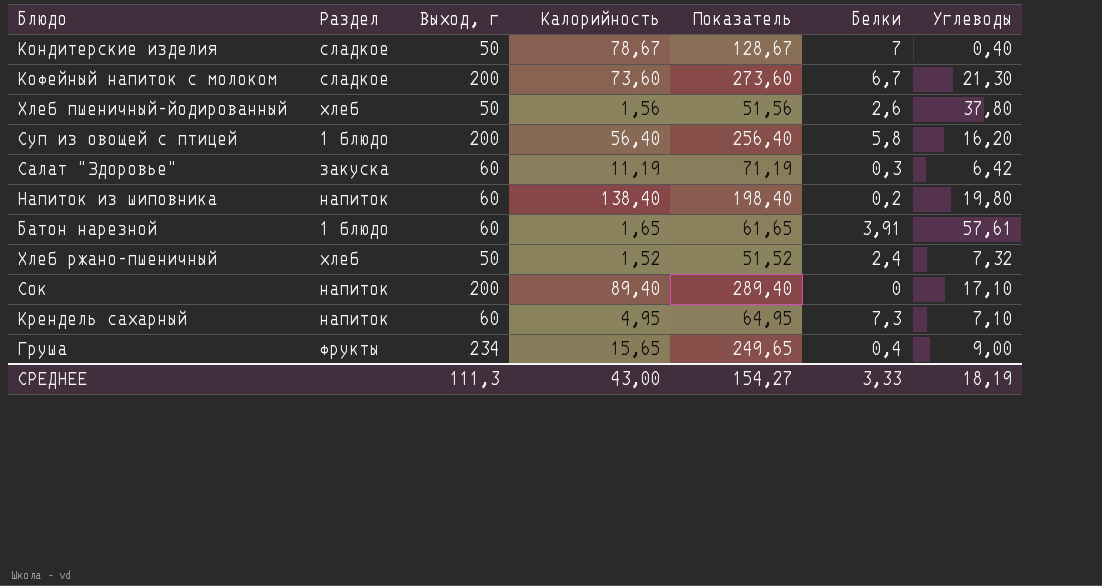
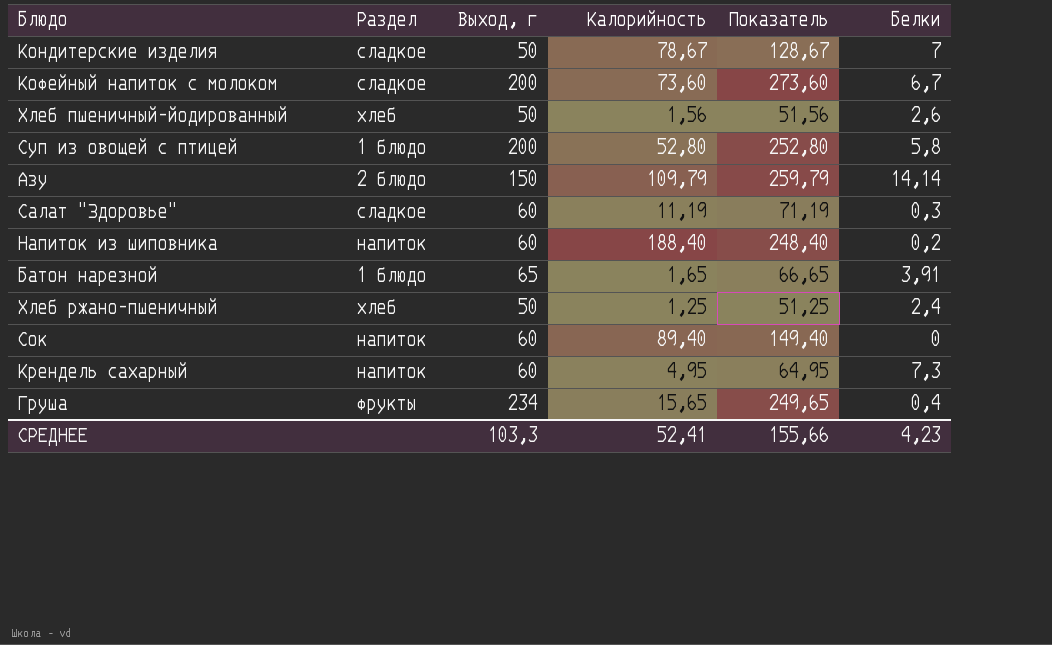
column Углеводы | position: 7 -> none
Суп из овощей с птицей | Калорийность: 56,40 -> 52,80
Суп из овощей с птицей | Показатель: 256,40 -> 252,80
row Азу: none -> 2 блюдо | 150 | 109,79 | 259,79 | 14,14
Салат "Здоровье" | Раздел: закуска -> сладкое
Напиток из шиповника | Калорийность: 138,40 -> 188,40
Напиток из шиповника | Показатель: 198,40 -> 248,40
Батон нарезной | Выход, г: 60 -> 65
Батон нарезной | Показатель: 61,65 -> 66,65
Хлеб ржано-пшеничный | Калорийность: 1,52 -> 1,25
Хлеб ржано-пшеничный | Показатель: 51,52 -> 51,25
Сок | Выход, г: 200 -> 60
Сок | Показатель: 289,40 -> 149,40
СРЕДНЕЕ | Выход, г: 111,3 -> 103,3
СРЕДНЕЕ | Калорийность: 43,00 -> 52,41
СРЕДНЕЕ | Показатель: 154,27 -> 155,66
СРЕДНЕЕ | Белки: 3,33 -> 4,23

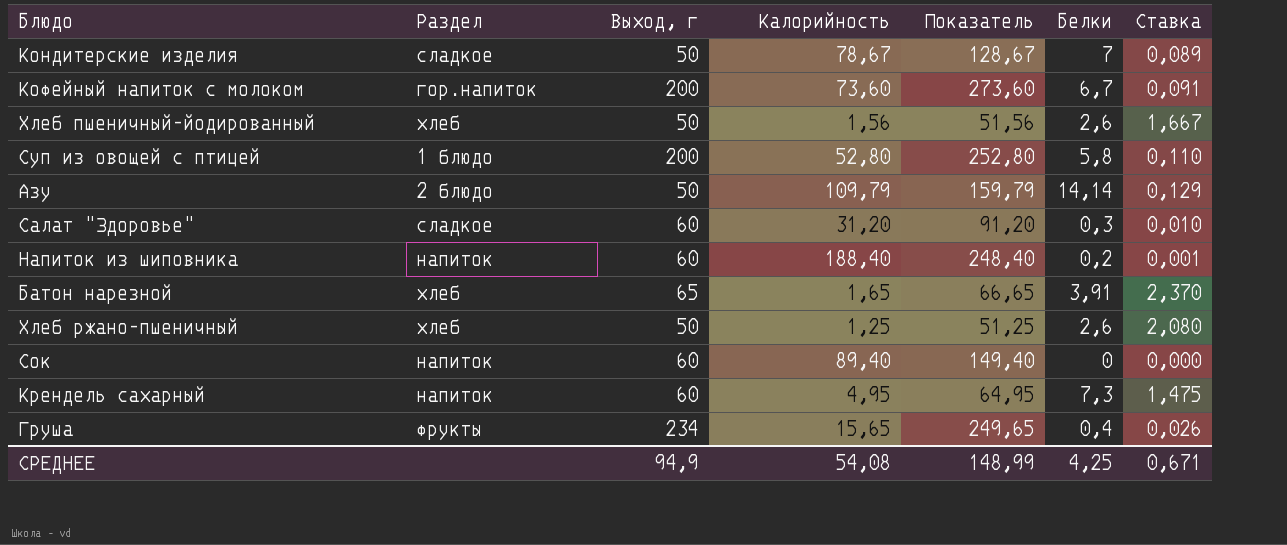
column Ставка | formula: none -> [Белки] / [Калорийность]
Кофейный напиток с молоком | Раздел: сладкое -> гор.напиток
Азу | Выход, г: 150 -> 50
Азу | Показатель: 259,79 -> 159,79
Салат "Здоровье" | Калорийность: 11,19 -> 31,20
Салат "Здоровье" | Показатель: 71,19 -> 91,20
Батон нарезной | Раздел: 1 блюдо -> хлеб
Хлеб ржано-пшеничный | Белки: 2,4 -> 2,6
СРЕДНЕЕ | Выход, г: 103,3 -> 94,9
СРЕДНЕЕ | Калорийность: 52,41 -> 54,08
СРЕДНЕЕ | Показатель: 155,66 -> 148,99
СРЕДНЕЕ | Белки: 4,23 -> 4,25

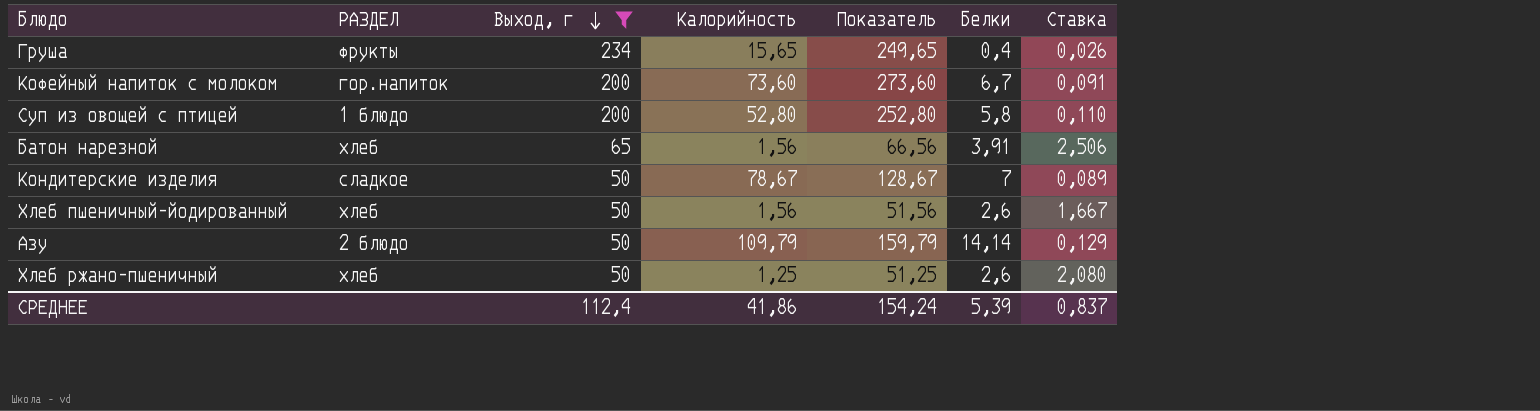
filter: none -> Выход, г != 60
row order: none -> Выход, г descending
column name: Раздел -> РАЗДЕЛ
Батон нарезной | Калорийность: 1,65 -> 1,56
Батон нарезной | Показатель: 66,65 -> 66,56
Батон нарезной | Ставка: 2,370 -> 2,506
СРЕДНЕЕ | Выход, г: 94,9 -> 112,4
СРЕДНЕЕ | Калорийность: 54,08 -> 41,86
СРЕДНЕЕ | Показатель: 148,99 -> 154,24
СРЕДНЕЕ | Белки: 4,25 -> 5,39
СРЕДНЕЕ | Ставка: 0,671 -> 0,837

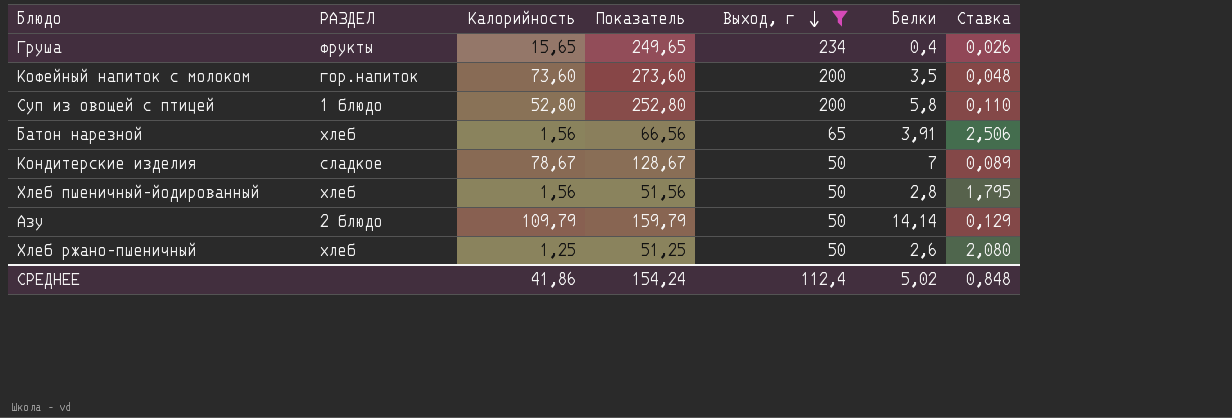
column Выход, г | position: 3 -> 5
Кофейный напиток с молоком | Белки: 6,7 -> 3,5
Кофейный напиток с молоком | Ставка: 0,091 -> 0,048
Хлеб пшеничный-йодированный | Белки: 2,6 -> 2,8
Хлеб пшеничный-йодированный | Ставка: 1,667 -> 1,795
СРЕДНЕЕ | Белки: 5,39 -> 5,02
СРЕДНЕЕ | Ставка: 0,837 -> 0,848

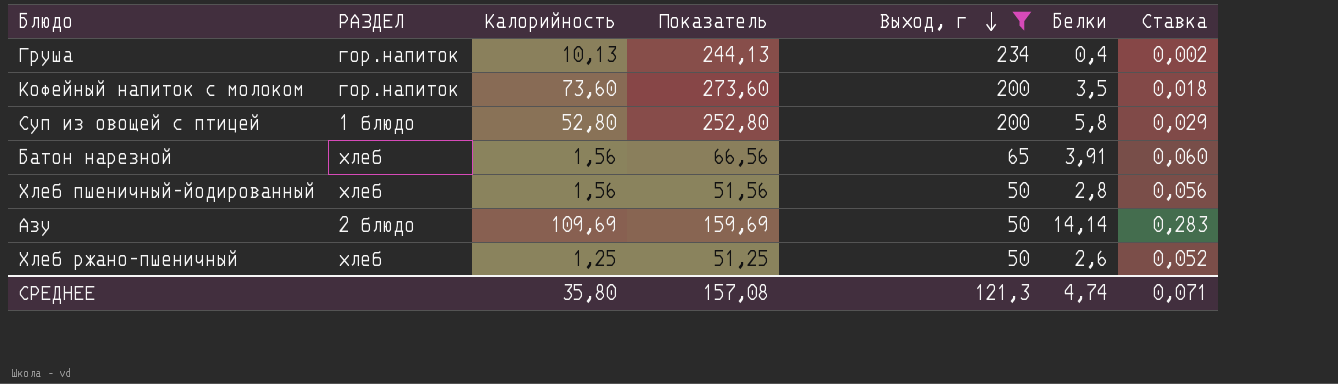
column Ставка | formula: [Белки] / [Калорийность] -> [Белки] / [Выход, г]
row Кондитерские изделия: сладкое | 78,67 | 128,67 | 50 | 7 | 0,089 -> none
Груша | РАЗДЕЛ: фрукты -> гор.напиток
Груша | Калорийность: 15,65 -> 10,13
Груша | Показатель: 249,65 -> 244,13
Азу | Калорийность: 109,79 -> 109,69
Азу | Показатель: 159,79 -> 159,69
СРЕДНЕЕ | Калорийность: 41,86 -> 35,80
СРЕДНЕЕ | Показатель: 154,24 -> 157,08
СРЕДНЕЕ | Выход, г: 112,4 -> 121,3
СРЕДНЕЕ | Белки: 5,02 -> 4,74
СРЕДНЕЕ | Ставка: 0,848 -> 0,071

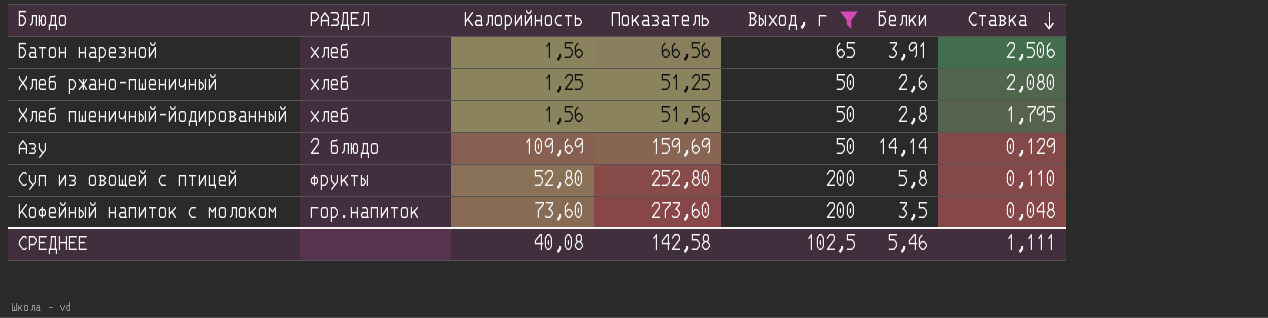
row order: Выход, г descending -> Ставка descending
column Ставка | formula: [Белки] / [Выход, г] -> [Белки] / [Калорийность]
row Груша: гор.напиток | 10,13 | 244,13 | 234 | 0,4 | 0,002 -> none
Суп из овощей с птицей | РАЗДЕЛ: 1 блюдо -> фрукты
СРЕДНЕЕ | Калорийность: 35,80 -> 40,08
СРЕДНЕЕ | Показатель: 157,08 -> 142,58
СРЕДНЕЕ | Выход, г: 121,3 -> 102,5
СРЕДНЕЕ | Белки: 4,74 -> 5,46
СРЕДНЕЕ | Ставка: 0,071 -> 1,111

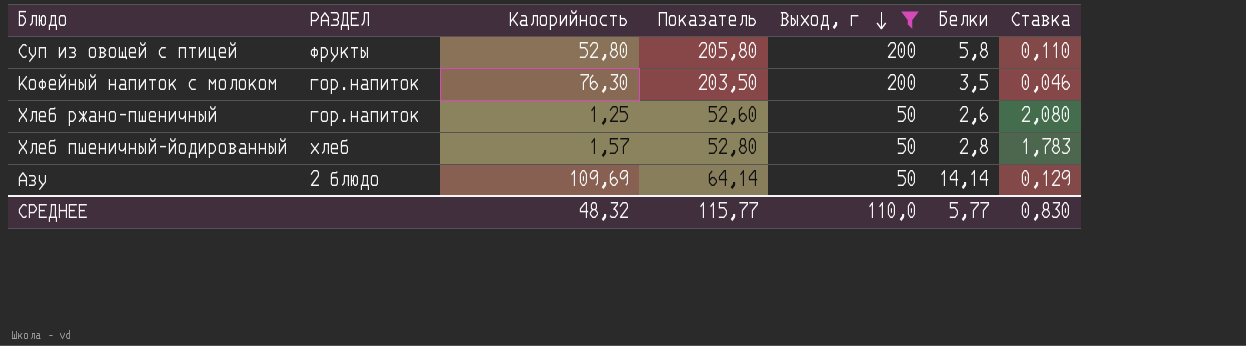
row order: Ставка descending -> Выход, г descending
column Показатель | formula: [Калорийность] + [Выход, г] -> [Выход, г] + [Белки]
row Батон нарезной: хлеб | 1,56 | 66,56 | 65 | 3,91 | 2,506 -> none
Кофейный напиток с молоком | Калорийность: 73,60 -> 76,30
Кофейный напиток с молоком | Ставка: 0,048 -> 0,046
Хлеб ржано-пшеничный | РАЗДЕЛ: хлеб -> гор.напиток
Хлеб пшеничный-йодированный | Калорийность: 1,56 -> 1,57
Хлеб пшеничный-йодированный | Ставка: 1,795 -> 1,783
СРЕДНЕЕ | Калорийность: 40,08 -> 48,32
СРЕДНЕЕ | Показатель: 142,58 -> 115,77
СРЕДНЕЕ | Выход, г: 102,5 -> 110,0
СРЕДНЕЕ | Белки: 5,46 -> 5,77
СРЕДНЕЕ | Ставка: 1,111 -> 0,830

